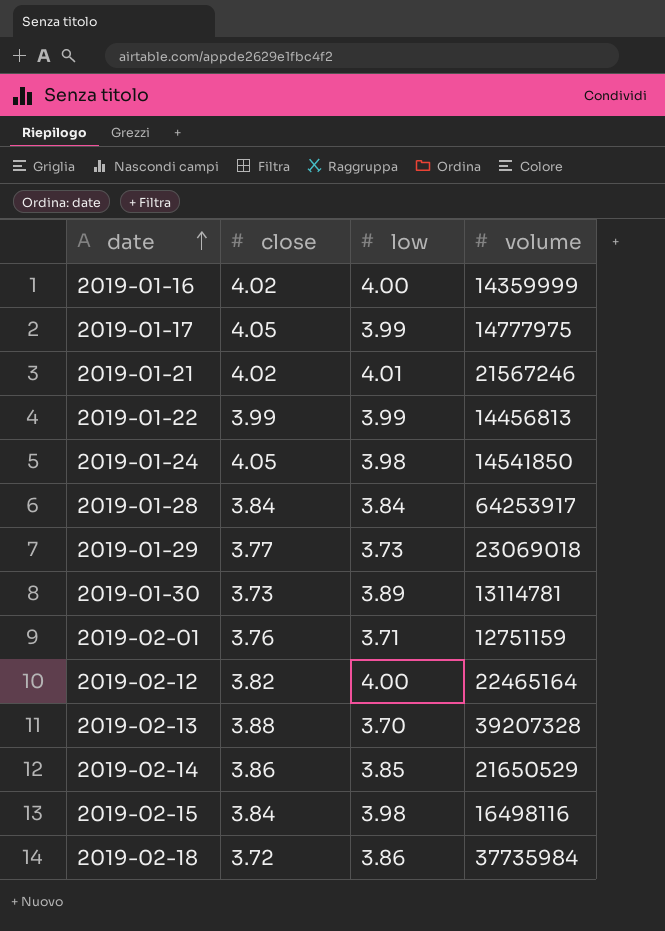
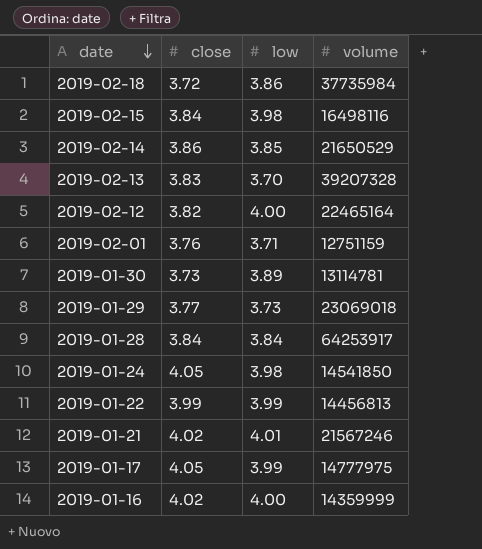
row order: date ascending -> date descending
2019-02-13 | close: 3.88 -> 3.83

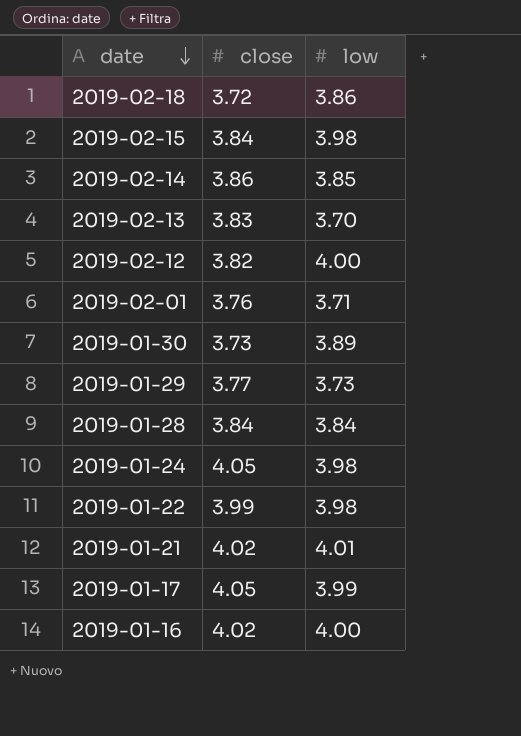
column volume | position: 4 -> none
2019-01-22 | low: 3.99 -> 3.98

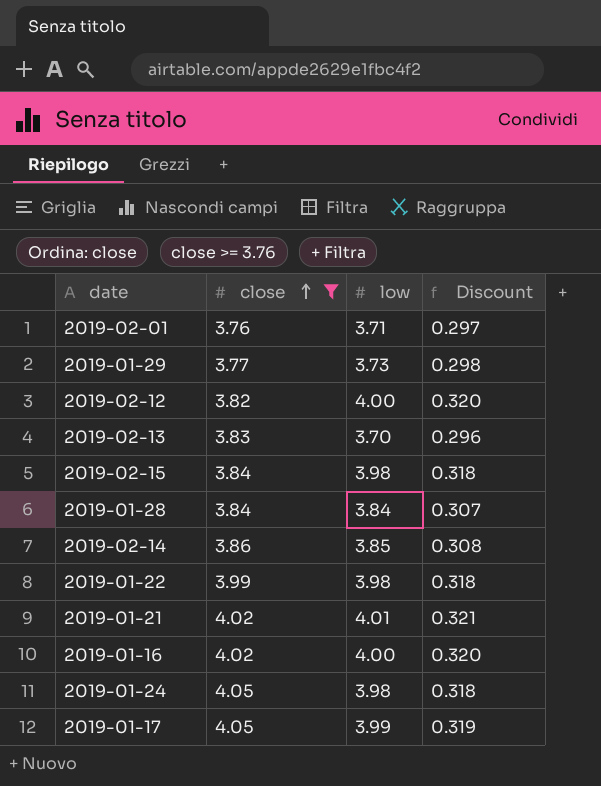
filter: none -> close >= 3.76
row order: date descending -> close ascending
column Discount | formula: none -> [low] * 0.08

